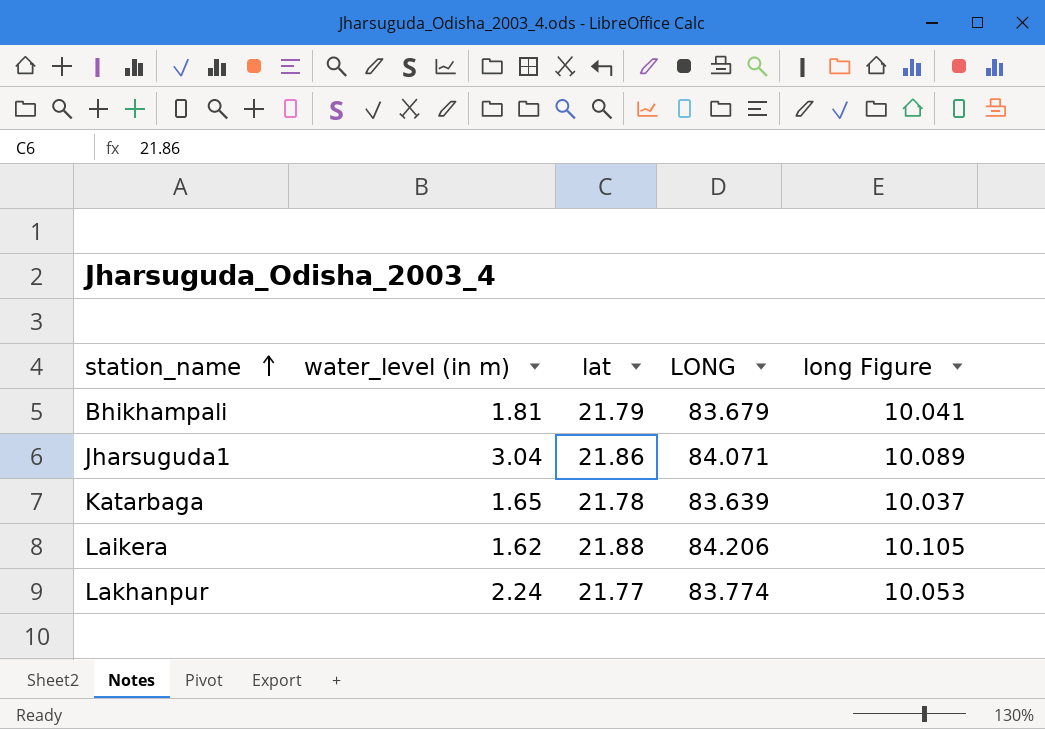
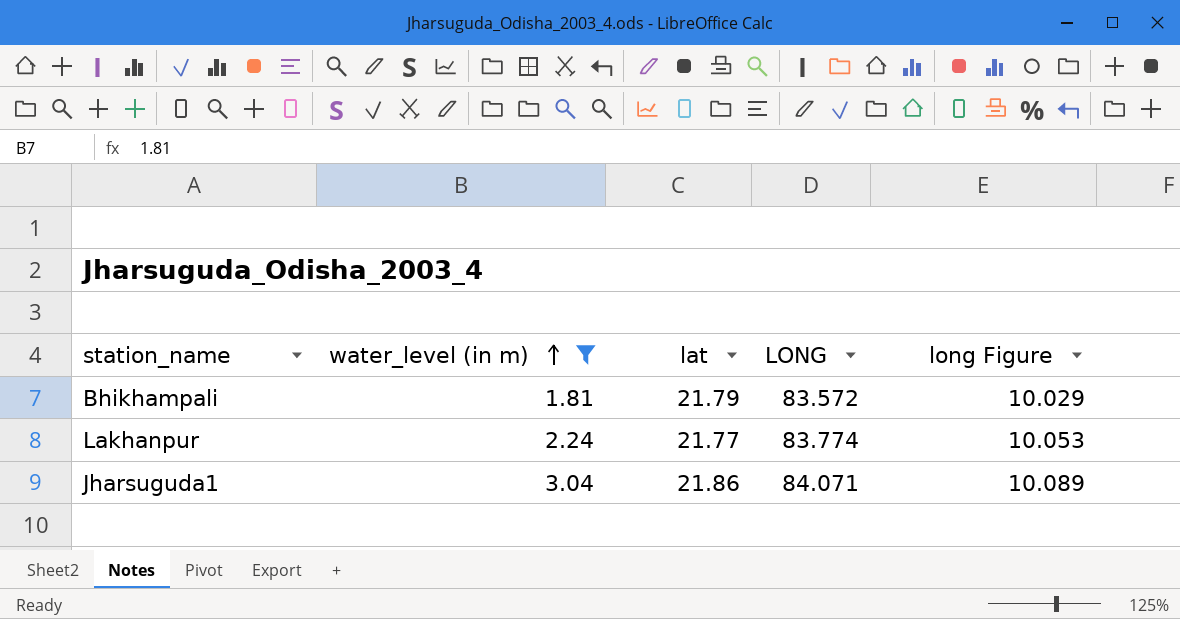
filter: none -> water_level (in m) >= 1.81
row order: station_name ascending -> water_level (in m) ascending
Bhikhampali | LONG: 83.679 -> 83.572
Bhikhampali | long Figure: 10.041 -> 10.029

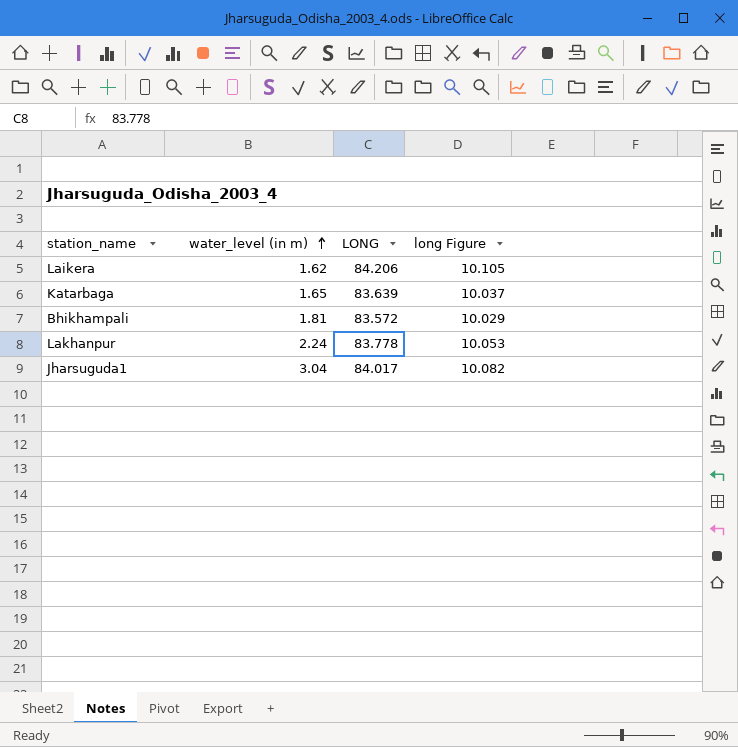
filter: water_level (in m) >= 1.81 -> none
column lat | position: 3 -> none
Lakhanpur | LONG: 83.774 -> 83.778
Jharsuguda1 | LONG: 84.071 -> 84.017
Jharsuguda1 | long Figure: 10.089 -> 10.082

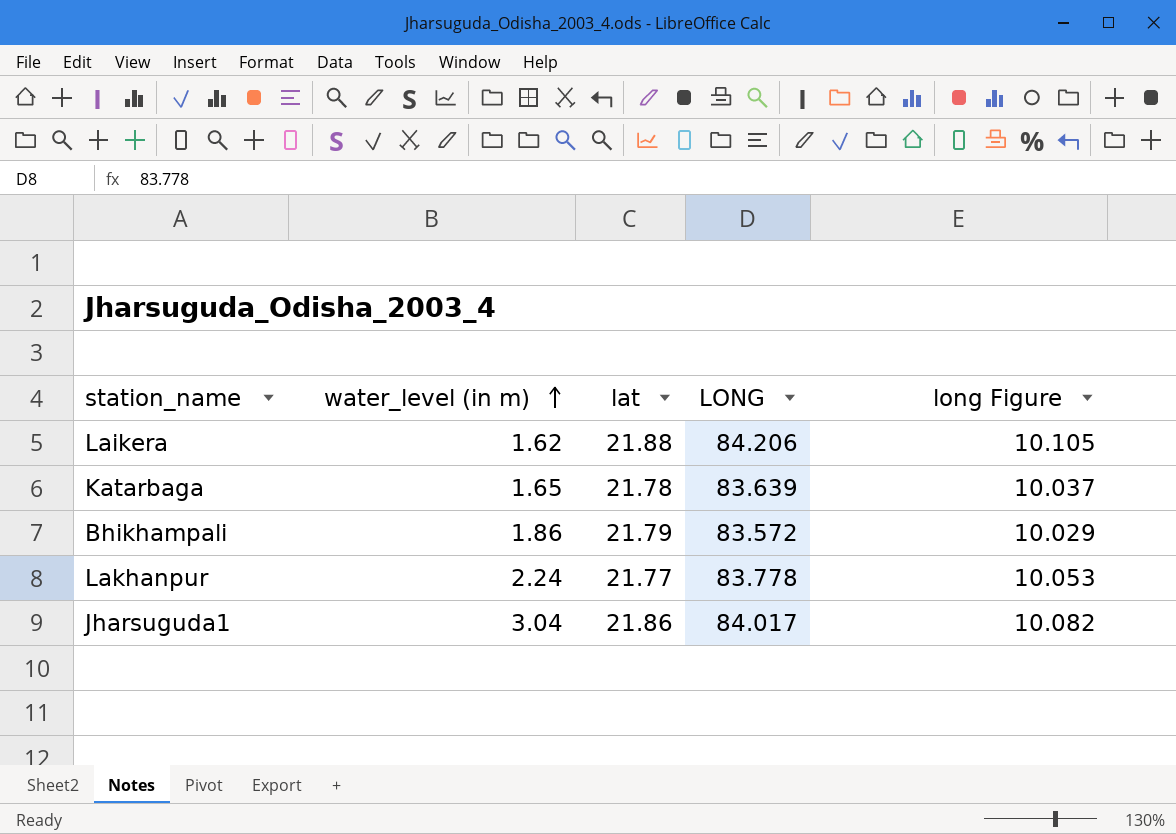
column lat | position: none -> 3
Bhikhampali | water_level (in m): 1.81 -> 1.86

